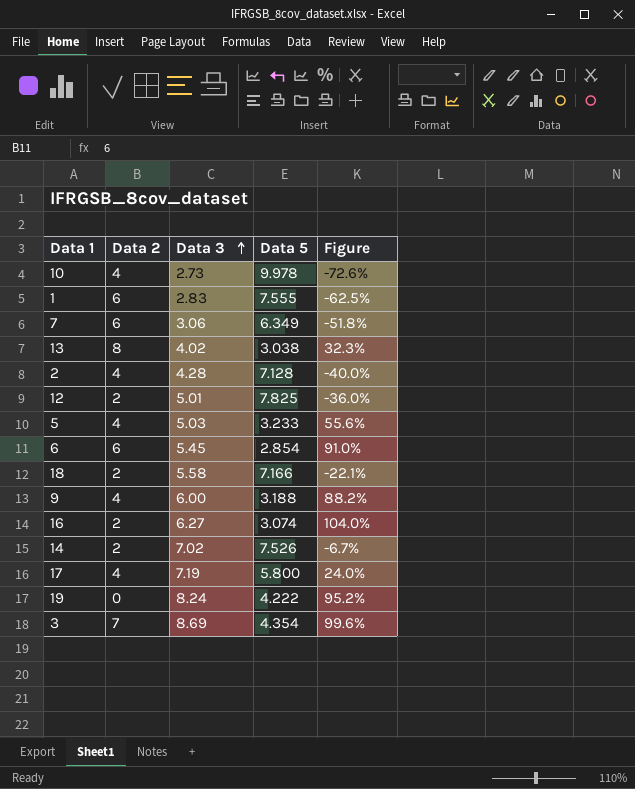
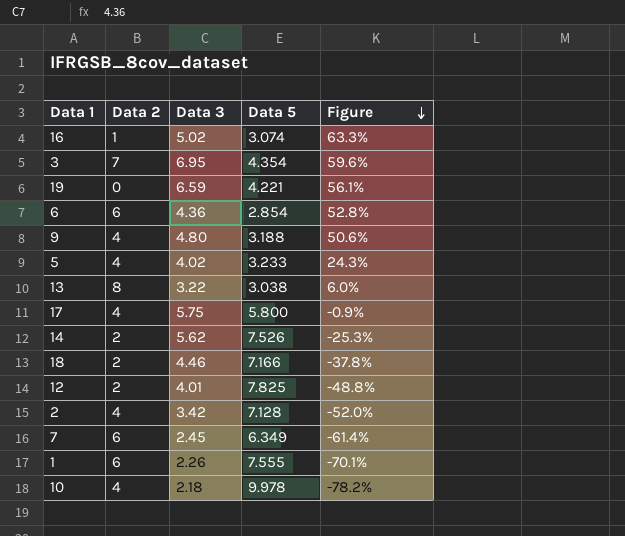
row order: Data 3 ascending -> Figure descending
16 | Data 2: 2 -> 1
16 | Data 3: 6.27 -> 5.02
16 | Figure: 104.0% -> 63.3%
3 | Data 3: 8.69 -> 6.95
3 | Figure: 99.6% -> 59.6%
19 | Data 3: 8.24 -> 6.59
19 | Data 5: 4.222 -> 4.221
19 | Figure: 95.2% -> 56.1%
6 | Data 3: 5.45 -> 4.36
6 | Figure: 91.0% -> 52.8%
9 | Data 3: 6.00 -> 4.80
9 | Figure: 88.2% -> 50.6%
5 | Data 3: 5.03 -> 4.02
5 | Figure: 55.6% -> 24.3%
13 | Data 3: 4.02 -> 3.22
13 | Figure: 32.3% -> 6.0%
17 | Data 3: 7.19 -> 5.75
17 | Figure: 24.0% -> -0.9%
14 | Data 3: 7.02 -> 5.62
14 | Figure: -6.7% -> -25.3%
18 | Data 3: 5.58 -> 4.46
18 | Figure: -22.1% -> -37.8%
12 | Data 3: 5.01 -> 4.01
12 | Figure: -36.0% -> -48.8%
2 | Data 3: 4.28 -> 3.42
2 | Figure: -40.0% -> -52.0%
7 | Data 3: 3.06 -> 2.45
7 | Figure: -51.8% -> -61.4%
1 | Data 3: 2.83 -> 2.26
1 | Figure: -62.5% -> -70.1%
10 | Data 3: 2.73 -> 2.18
10 | Figure: -72.6% -> -78.2%

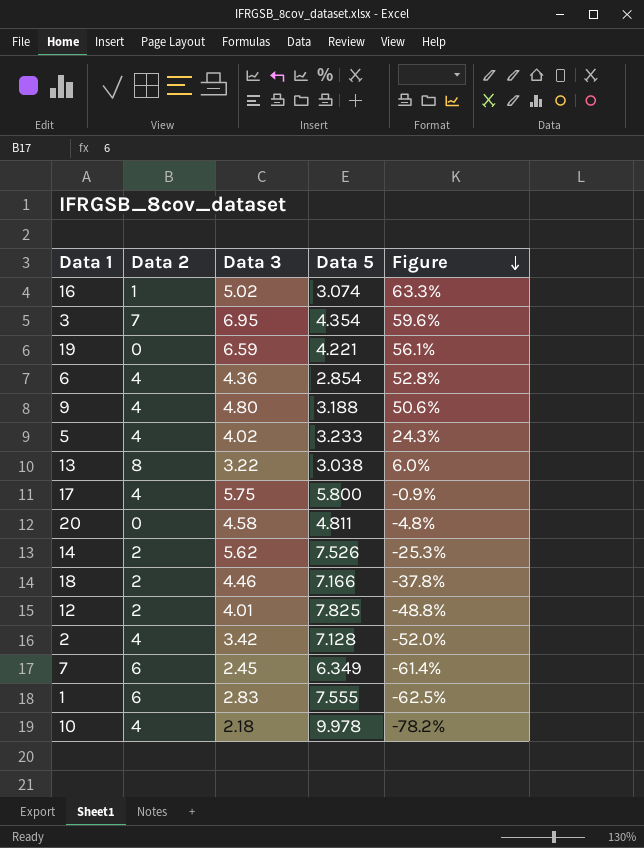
6 | Data 2: 6 -> 4
row 20: none -> 0 | 4.58 | 4.811 | -4.8%
1 | Data 3: 2.26 -> 2.83
1 | Figure: -70.1% -> -62.5%

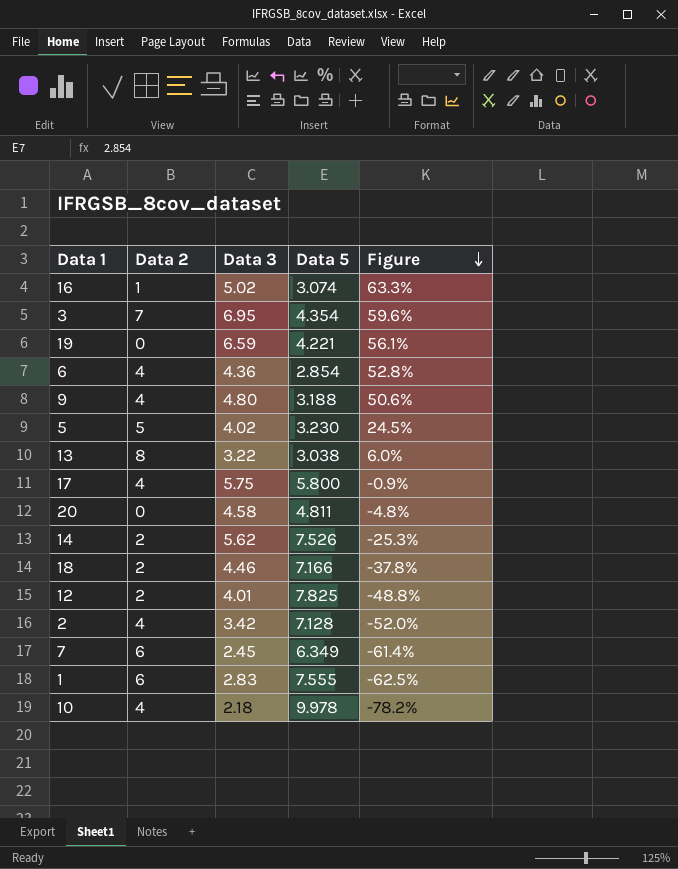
5 | Data 2: 4 -> 5
5 | Data 5: 3.233 -> 3.230
5 | Figure: 24.3% -> 24.5%

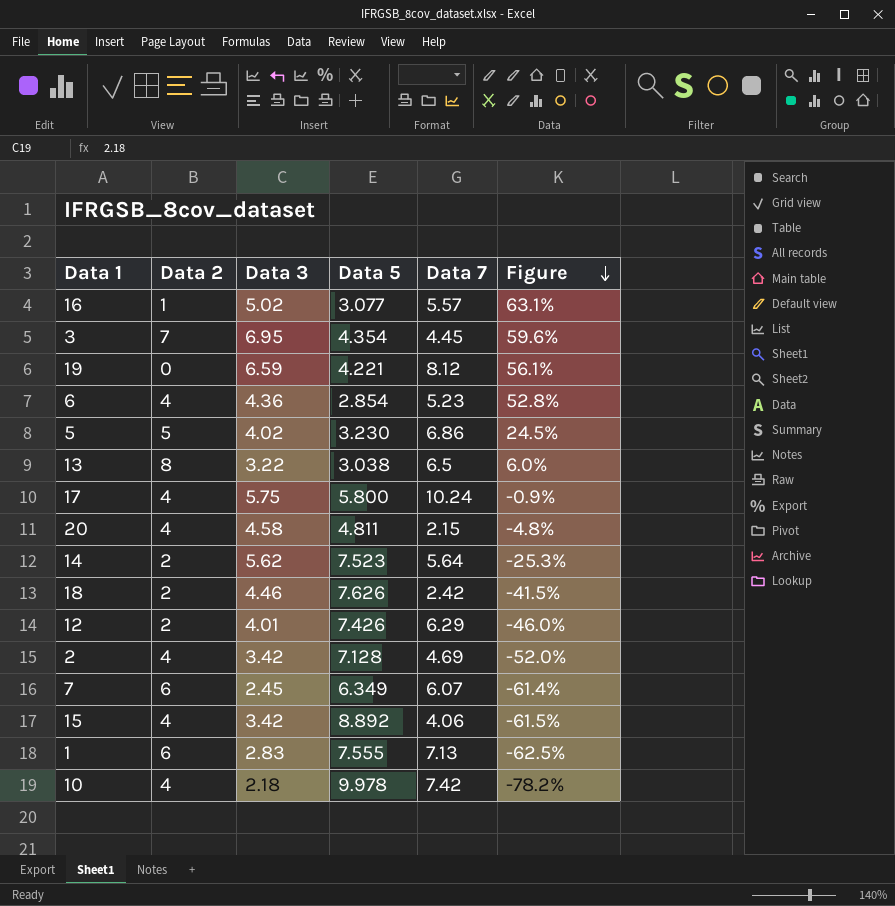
column Data 7 | position: none -> 5
row 9: 4 | 4.80 | 3.188 | 50.6% -> none
16 | Data 5: 3.074 -> 3.077
16 | Figure: 63.3% -> 63.1%
20 | Data 2: 0 -> 4
14 | Data 5: 7.526 -> 7.523
18 | Data 5: 7.166 -> 7.626
18 | Figure: -37.8% -> -41.5%
12 | Data 5: 7.825 -> 7.426
12 | Figure: -48.8% -> -46.0%
row 15: none -> 4 | 3.42 | 8.892 | 4.06 | -61.5%

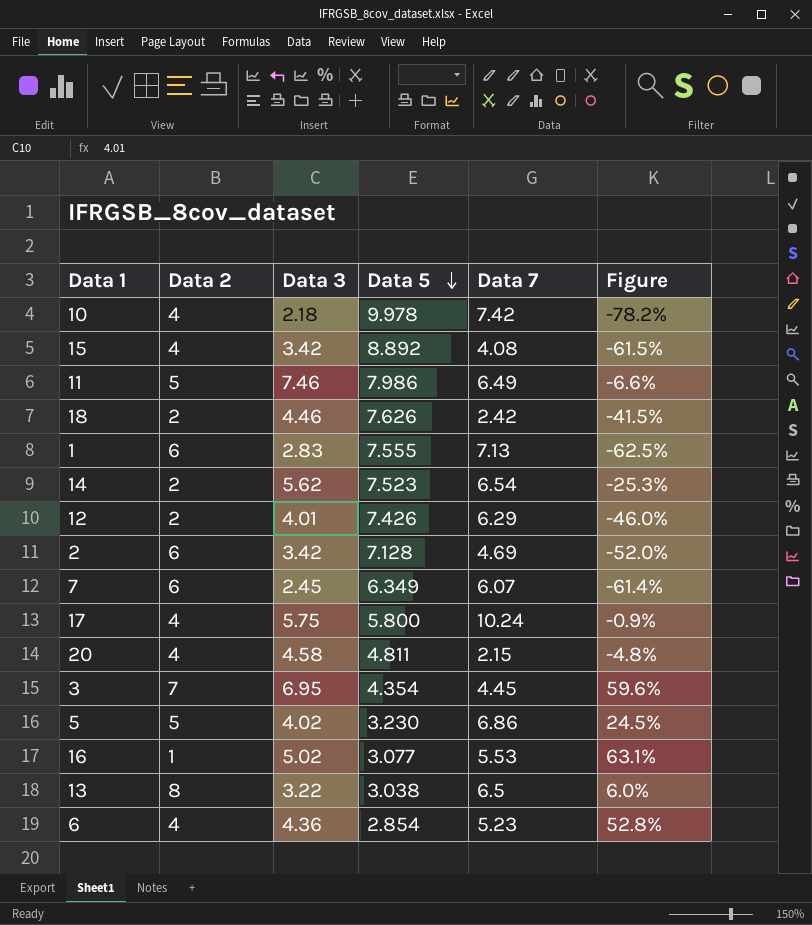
row order: Figure descending -> Data 5 descending
row 19: 0 | 6.59 | 4.221 | 8.12 | 56.1% -> none
15 | Data 7: 4.06 -> 4.08
row 11: none -> 5 | 7.46 | 7.986 | 6.49 | -6.6%
14 | Data 7: 5.64 -> 6.54
2 | Data 2: 4 -> 6
16 | Data 7: 5.57 -> 5.53

